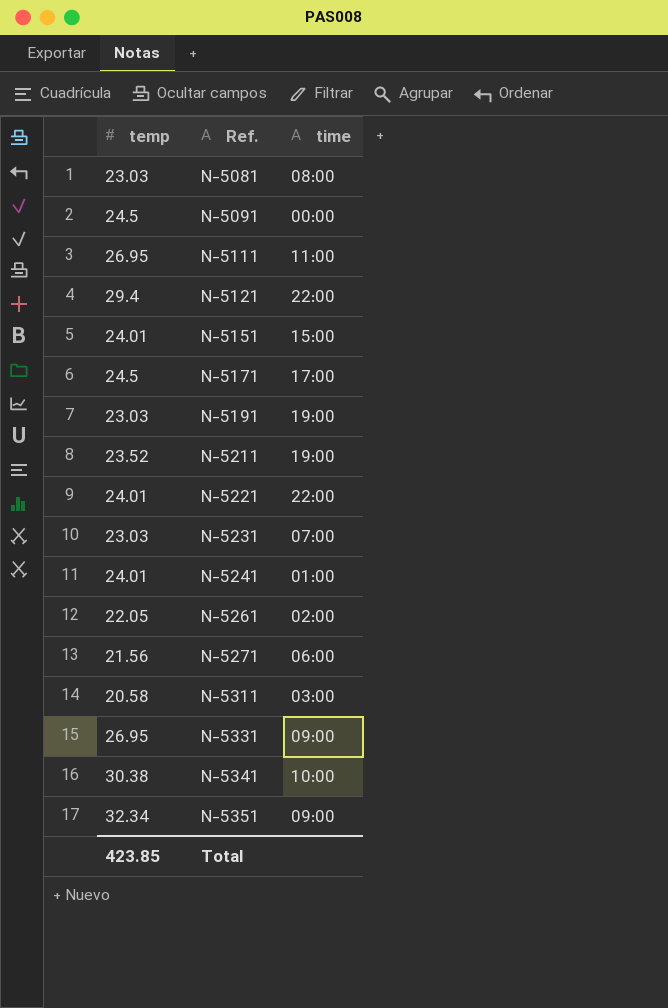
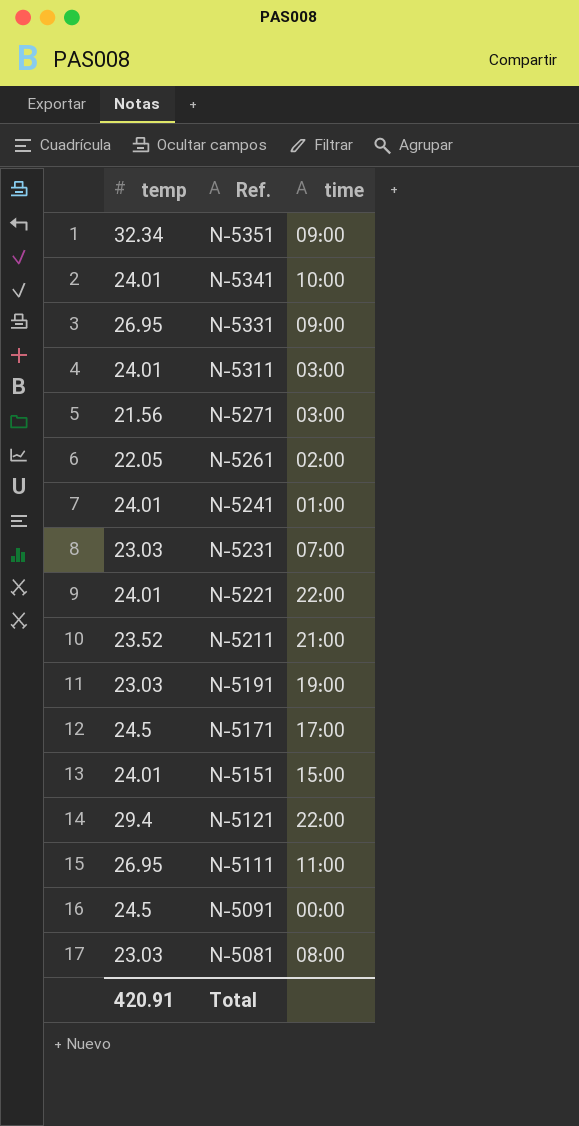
row order: Ref. ascending -> Ref. descending
N-5341 | temp: 30.38 -> 24.01
N-5311 | temp: 20.58 -> 24.01
N-5271 | time: 06:00 -> 03:00
N-5211 | time: 19:00 -> 21:00
Total | temp: 423.85 -> 420.91

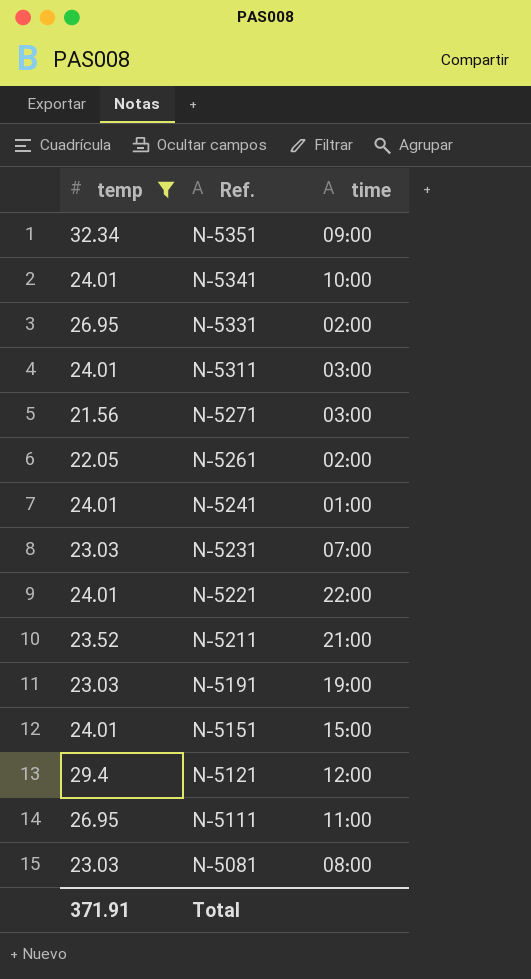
filter: none -> temp != 24.5
N-5331 | time: 09:00 -> 02:00
N-5121 | time: 22:00 -> 12:00
Total | temp: 420.91 -> 371.91

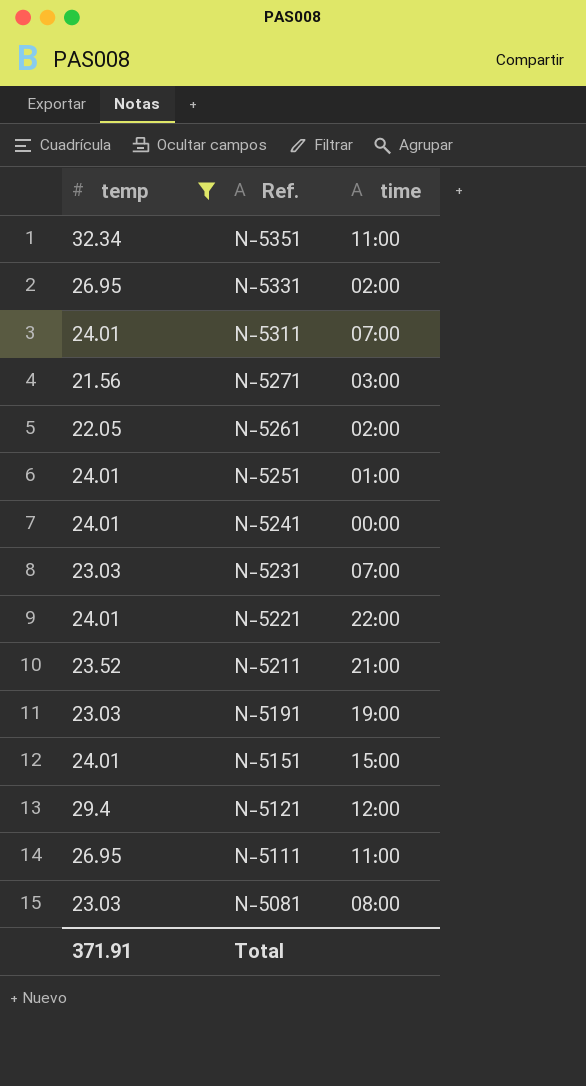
row N-5341: 24.01 | 10:00 -> none
N-5351 | time: 09:00 -> 11:00
N-5311 | time: 03:00 -> 07:00
row N-5251: none -> 24.01 | 01:00
N-5241 | time: 01:00 -> 00:00

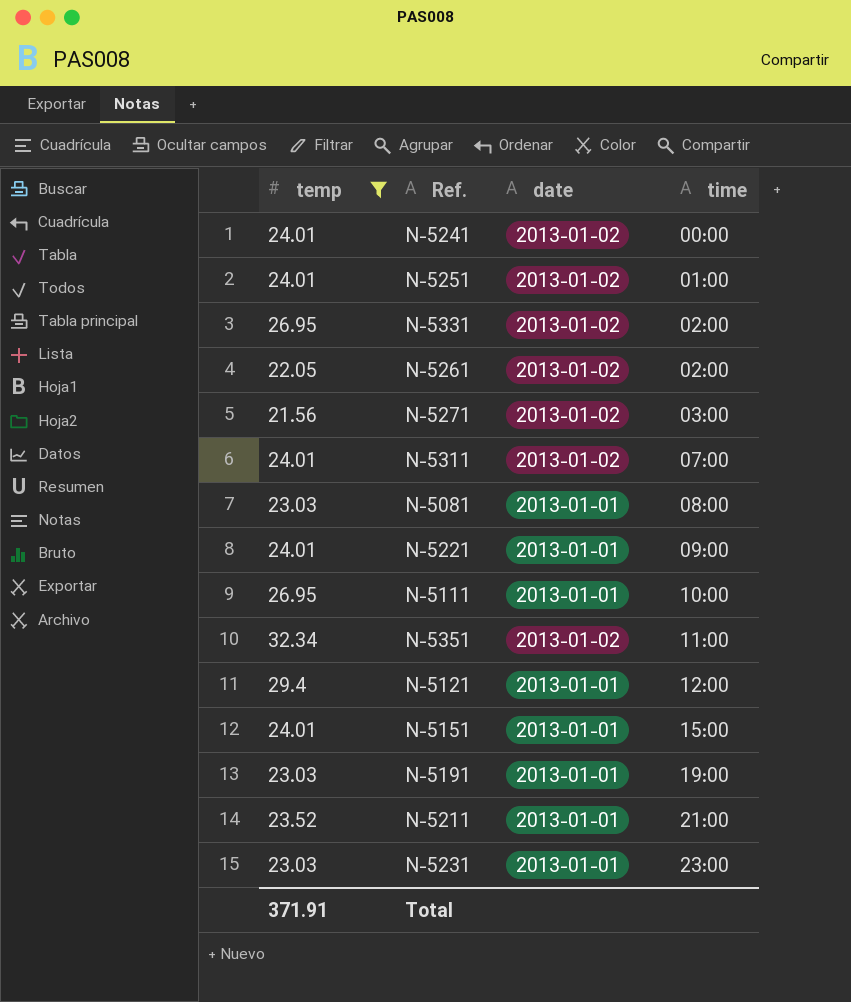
row order: Ref. descending -> time ascending
column date | position: none -> 3
N-5221 | time: 22:00 -> 09:00
N-5111 | time: 11:00 -> 10:00
N-5231 | time: 07:00 -> 23:00

